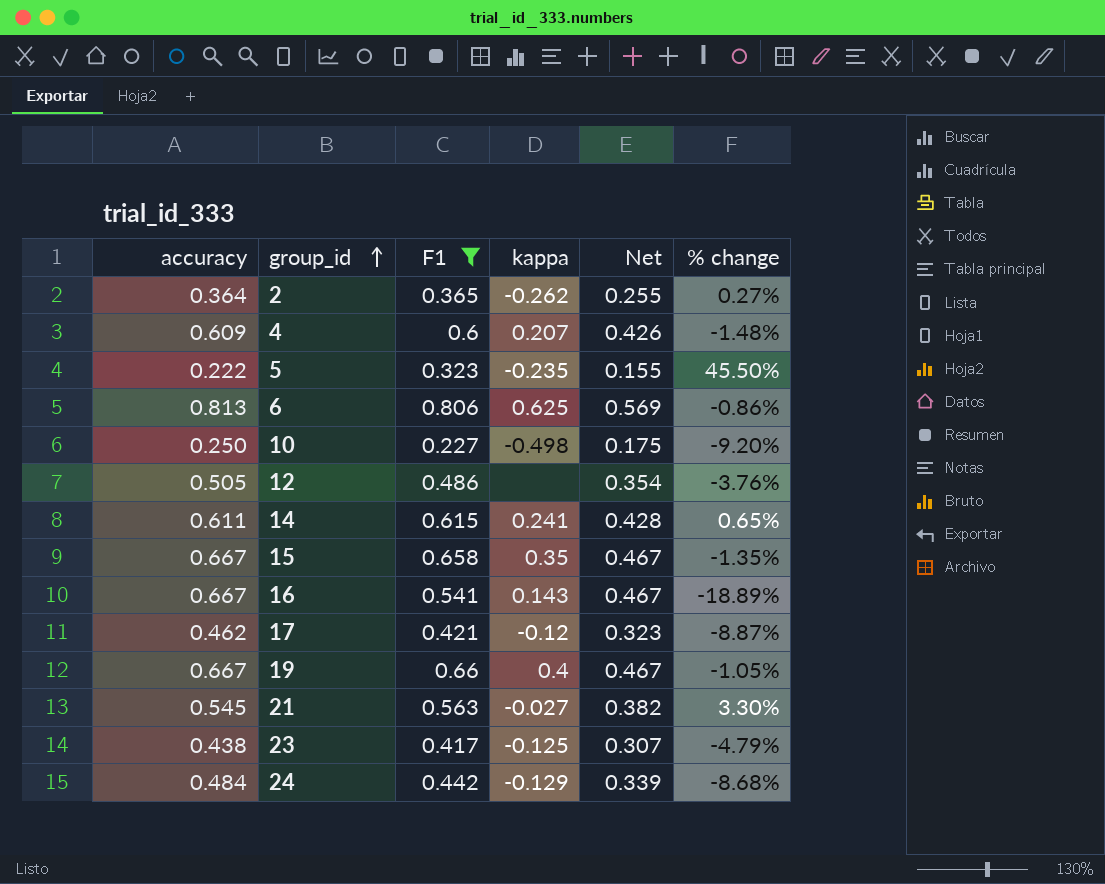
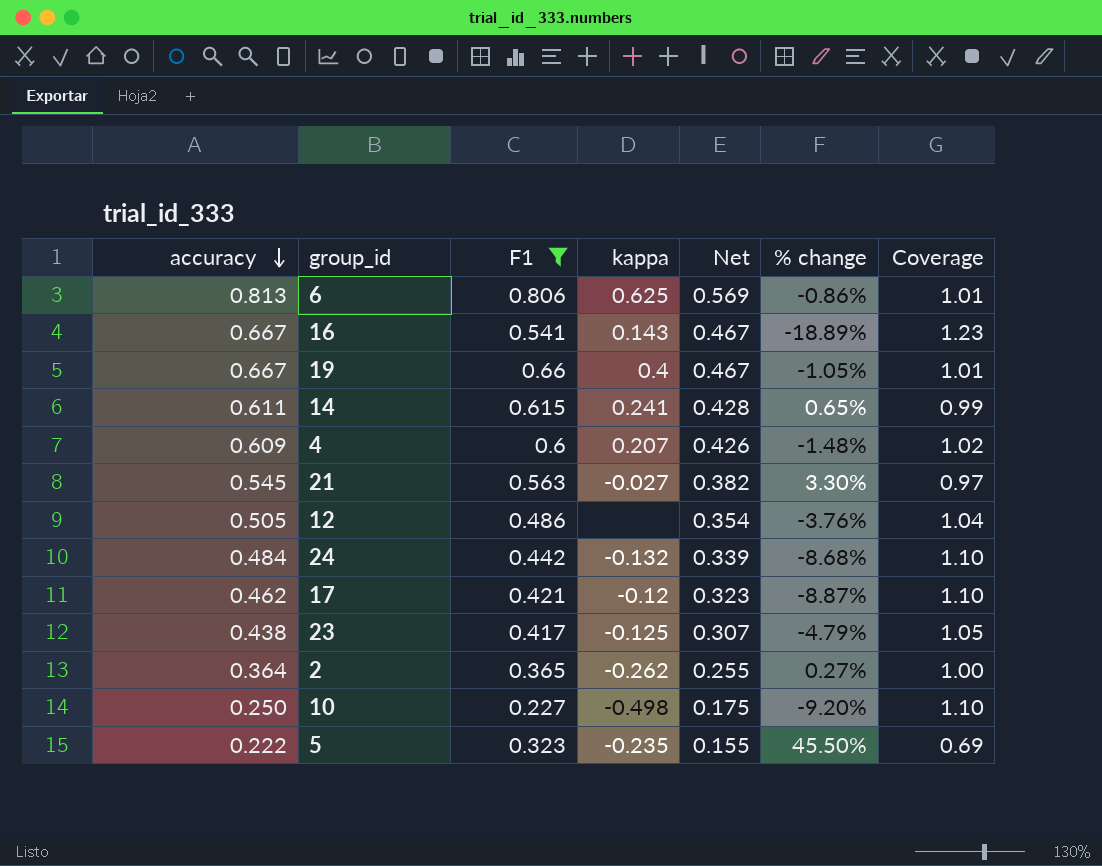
row order: group_id ascending -> accuracy descending
column Coverage | formula: none -> [accuracy] / [F1]
row 15: 0.667 | 0.658 | 0.35 | 0.467 | -1.35% -> none
24 | kappa: -0.129 -> -0.132

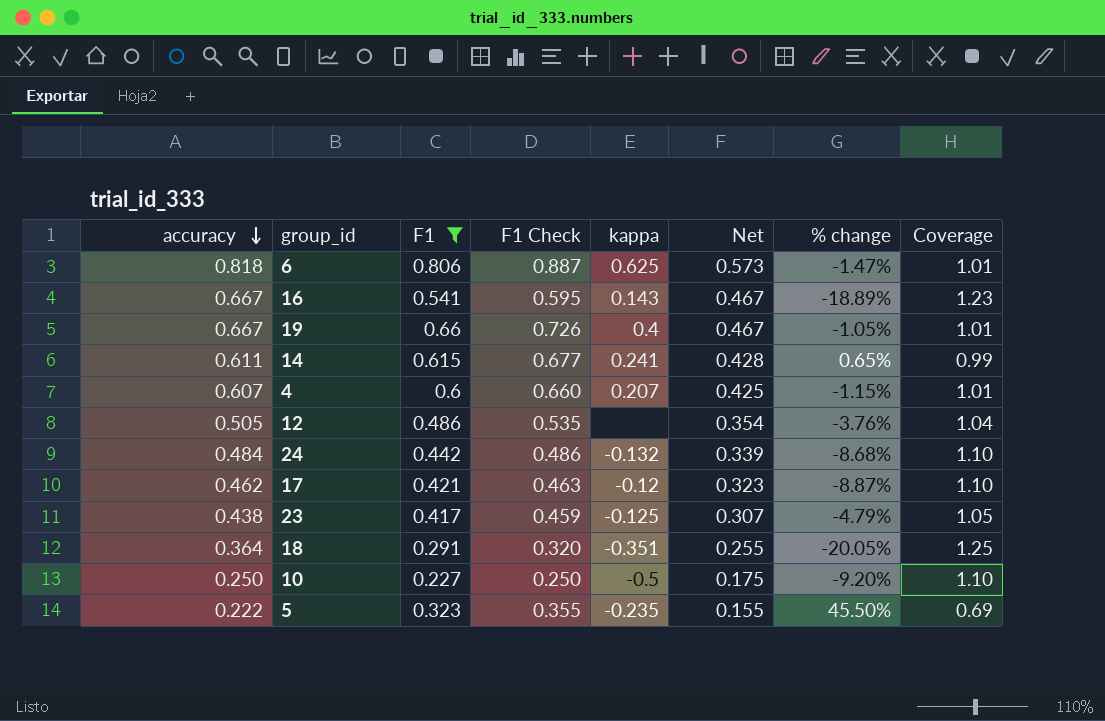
column F1 Check | formula: none -> [F1] * 1.1
row 21: 0.545 | 0.563 | -0.027 | 0.382 | 3.30% | 0.97 -> none
row 2: 0.364 | 0.365 | -0.262 | 0.255 | 0.27% | 1.00 -> none
6 | accuracy: 0.813 -> 0.818
6 | Net: 0.569 -> 0.573
6 | % change: -0.86% -> -1.47%
4 | accuracy: 0.609 -> 0.607
4 | Net: 0.426 -> 0.425
4 | % change: -1.48% -> -1.15%
4 | Coverage: 1.02 -> 1.01
row 18: none -> 0.364 | 0.291 | 0.320 | -0.351 | 0.255 | -20.05% | 1.25
10 | kappa: -0.498 -> -0.5

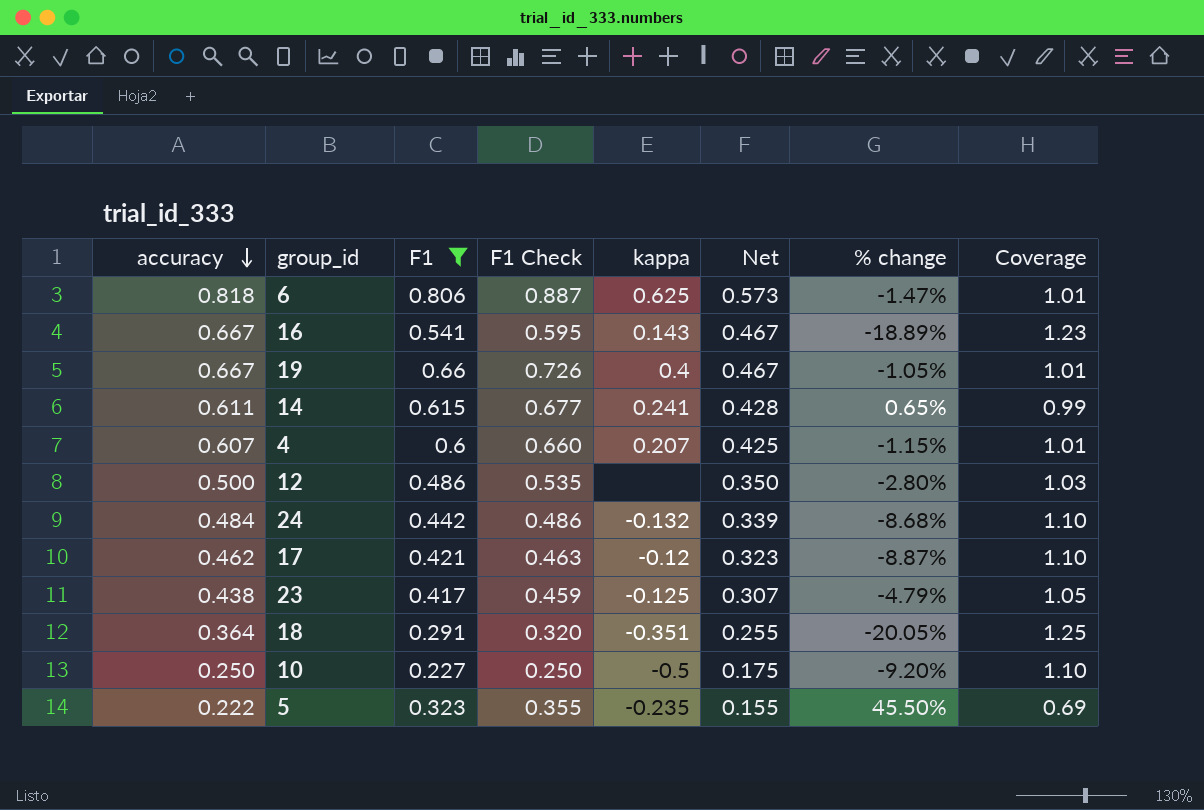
12 | accuracy: 0.505 -> 0.500
12 | Net: 0.354 -> 0.350
12 | % change: -3.76% -> -2.80%
12 | Coverage: 1.04 -> 1.03

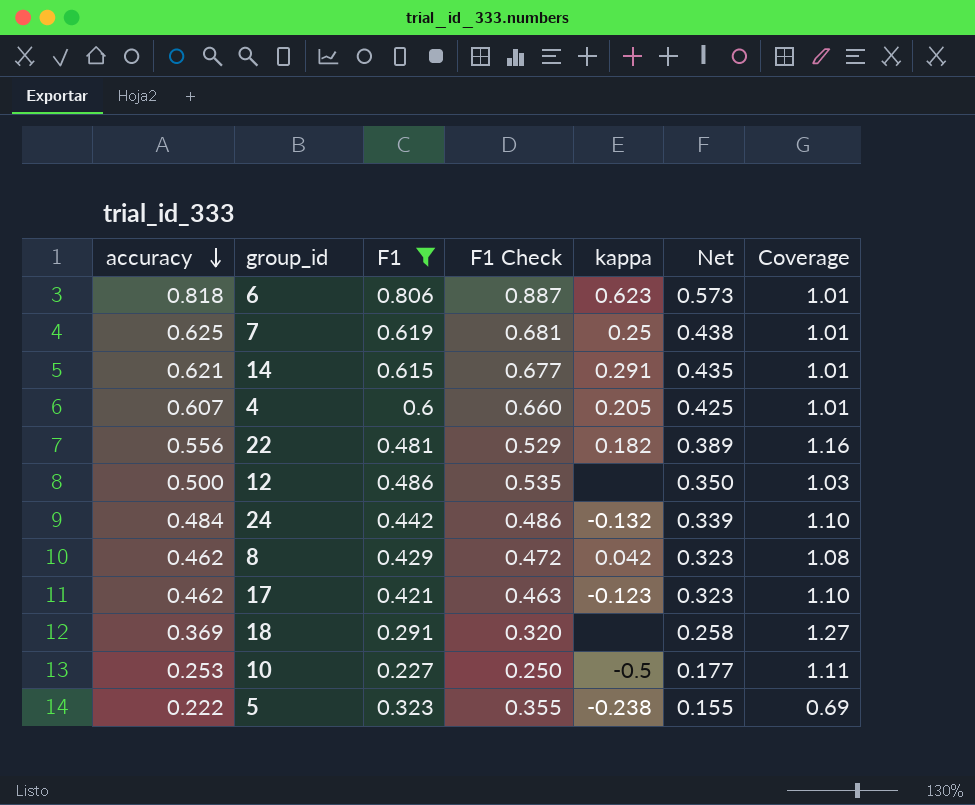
column % change | formula: ([F1] - [accuracy]) / [accuracy] -> none
row 16: 0.667 | 0.541 | 0.595 | 0.143 | 0.467 | -18.89% | 1.23 -> none
row 19: 0.667 | 0.66 | 0.726 | 0.4 | 0.467 | -1.05% | 1.01 -> none
row 23: 0.438 | 0.417 | 0.459 | -0.125 | 0.307 | -4.79% | 1.05 -> none
6 | kappa: 0.625 -> 0.623
row 7: none -> 0.625 | 0.619 | 0.681 | 0.25 | 0.438 | 1.01
14 | accuracy: 0.611 -> 0.621
14 | kappa: 0.241 -> 0.291
14 | Net: 0.428 -> 0.435
14 | Coverage: 0.99 -> 1.01
4 | kappa: 0.207 -> 0.205
row 22: none -> 0.556 | 0.481 | 0.529 | 0.182 | 0.389 | 1.16
row 8: none -> 0.462 | 0.429 | 0.472 | 0.042 | 0.323 | 1.08
17 | kappa: -0.12 -> -0.123
18 | accuracy: 0.364 -> 0.369
18 | kappa: -0.351 -> none
18 | Net: 0.255 -> 0.258
18 | Coverage: 1.25 -> 1.27
10 | accuracy: 0.250 -> 0.253
10 | Net: 0.175 -> 0.177
10 | Coverage: 1.10 -> 1.11
5 | kappa: -0.235 -> -0.238

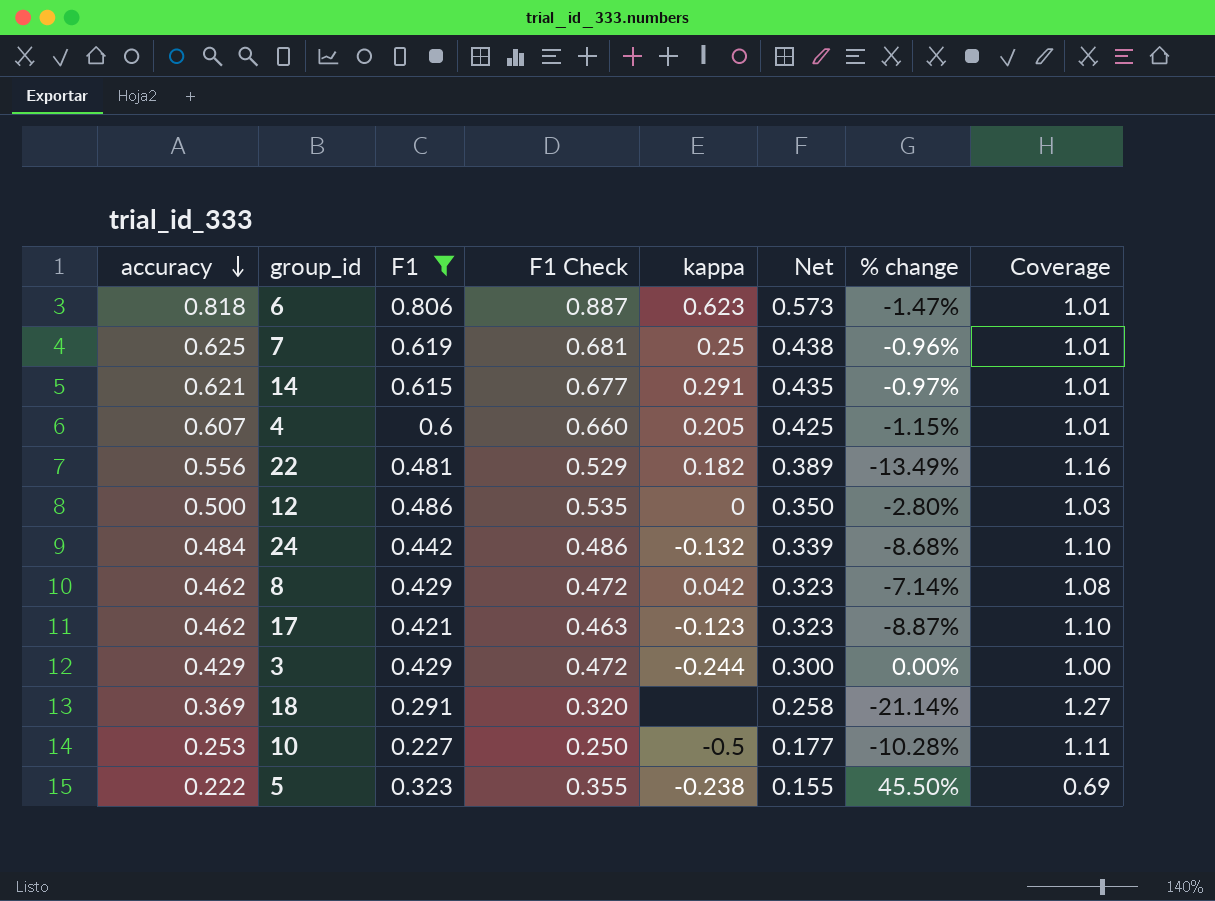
column % change | formula: none -> ([F1] - [accuracy]) / [accuracy]
12 | kappa: none -> 0
row 3: none -> 0.429 | 0.429 | 0.472 | -0.244 | 0.300 | 0.00% | 1.00

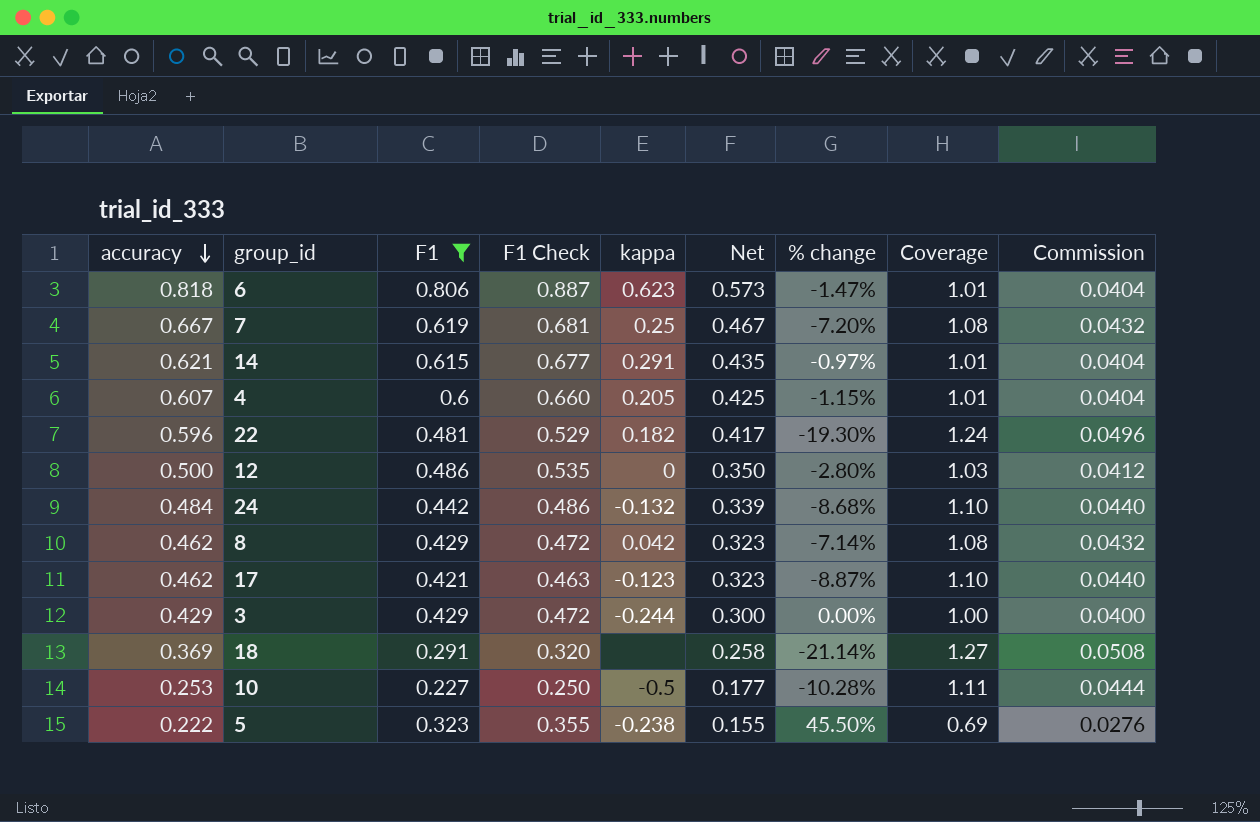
column Commission | formula: none -> [Coverage] * 0.04
7 | accuracy: 0.625 -> 0.667
7 | Net: 0.438 -> 0.467
7 | % change: -0.96% -> -7.20%
7 | Coverage: 1.01 -> 1.08
22 | accuracy: 0.556 -> 0.596
22 | Net: 0.389 -> 0.417
22 | % change: -13.49% -> -19.30%
22 | Coverage: 1.16 -> 1.24

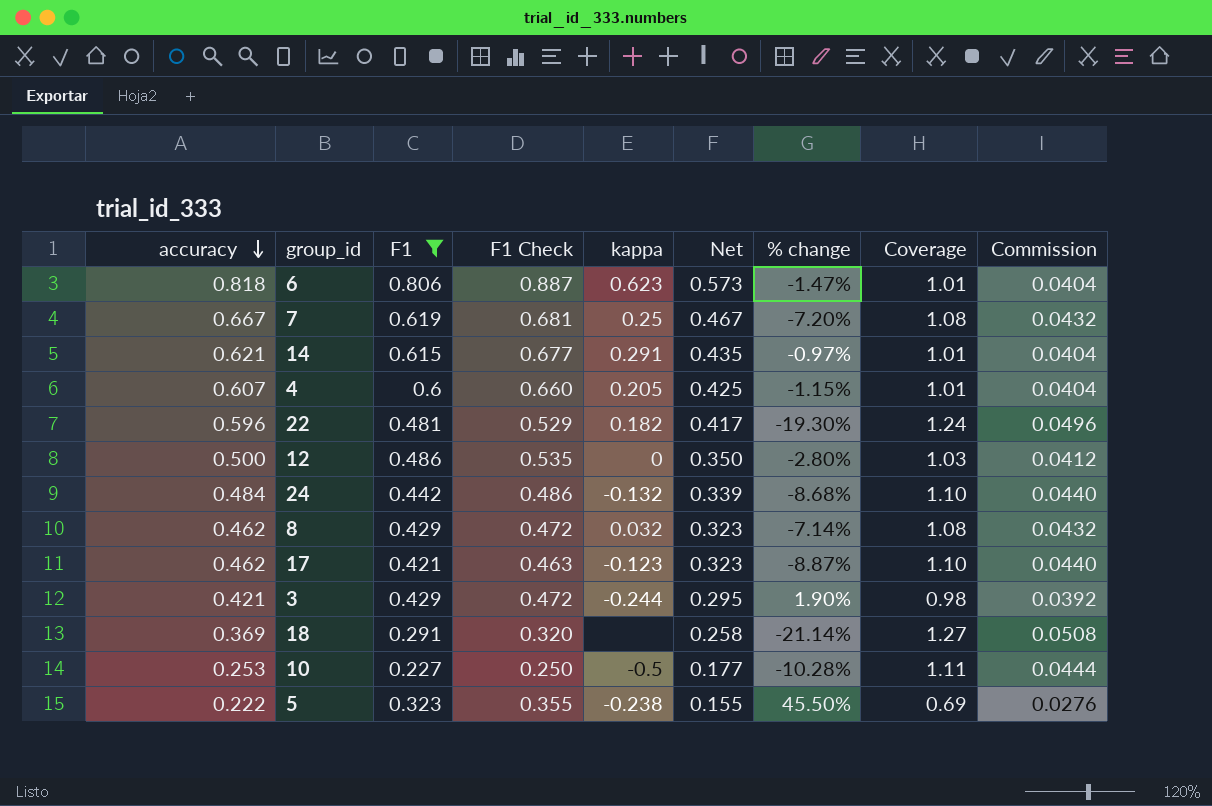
8 | kappa: 0.042 -> 0.032
3 | accuracy: 0.429 -> 0.421
3 | Net: 0.300 -> 0.295
3 | % change: 0.00% -> 1.90%
3 | Coverage: 1.00 -> 0.98
3 | Commission: 0.0400 -> 0.0392

